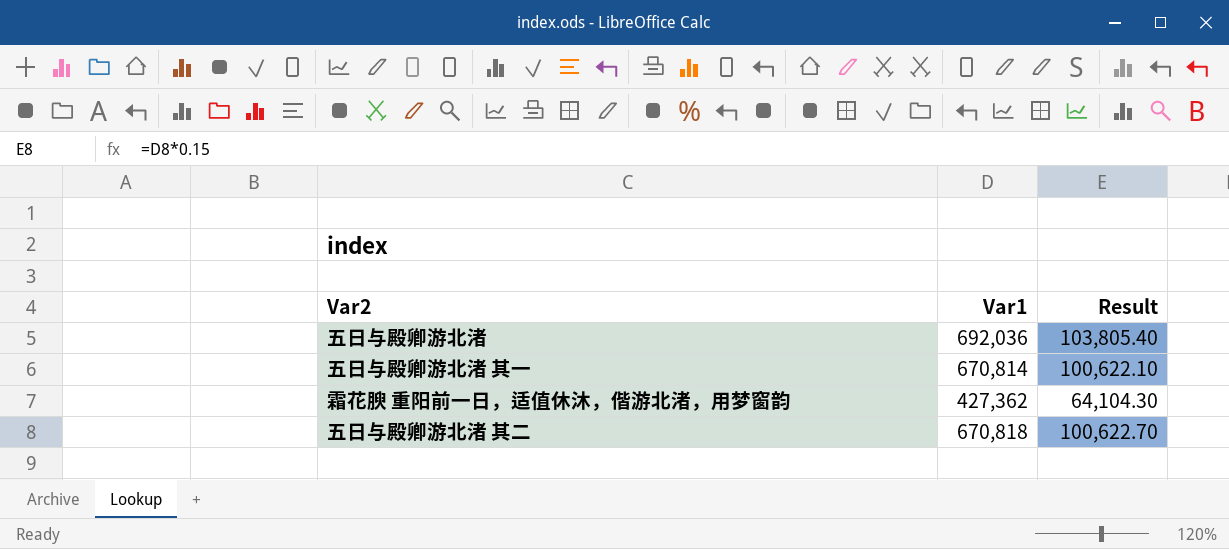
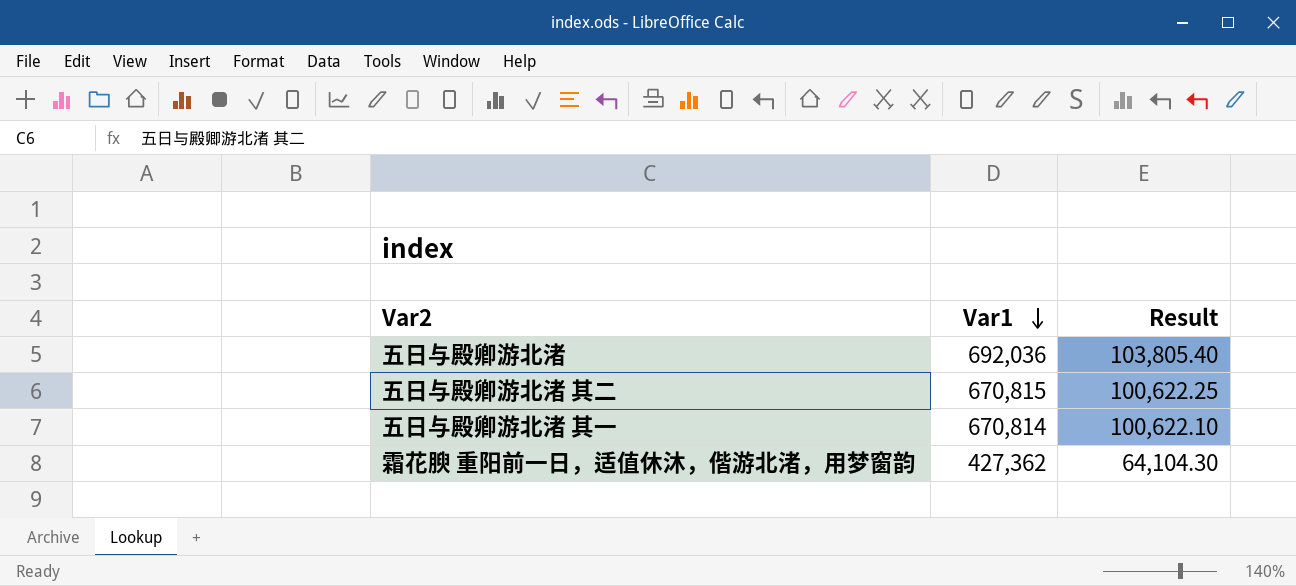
row order: none -> Var1 descending
五日与殿卿游北渚 其二 | Var1: 670,818 -> 670,815
五日与殿卿游北渚 其二 | Result: 100,622.70 -> 100,622.25

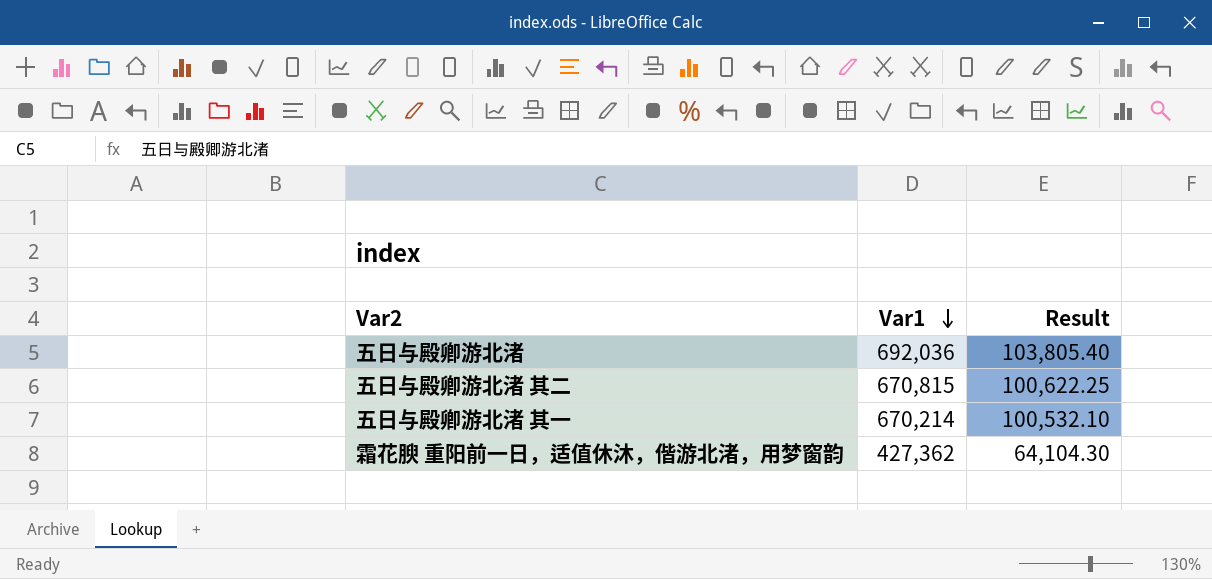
五日与殿卿游北渚 其一 | Var1: 670,814 -> 670,214
五日与殿卿游北渚 其一 | Result: 100,622.10 -> 100,532.10

